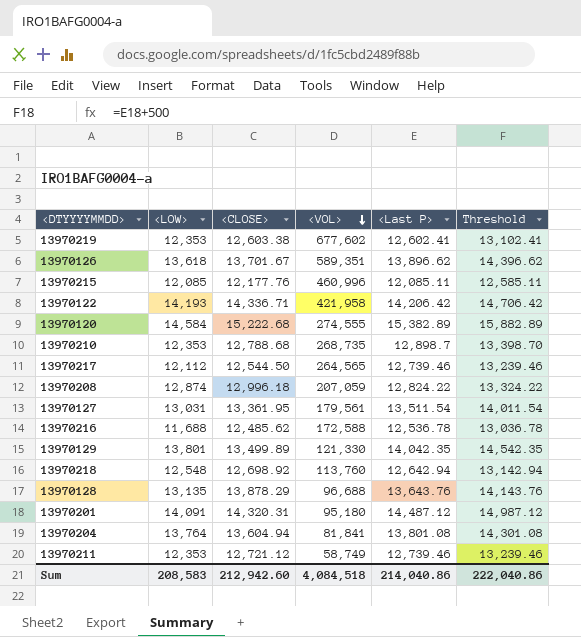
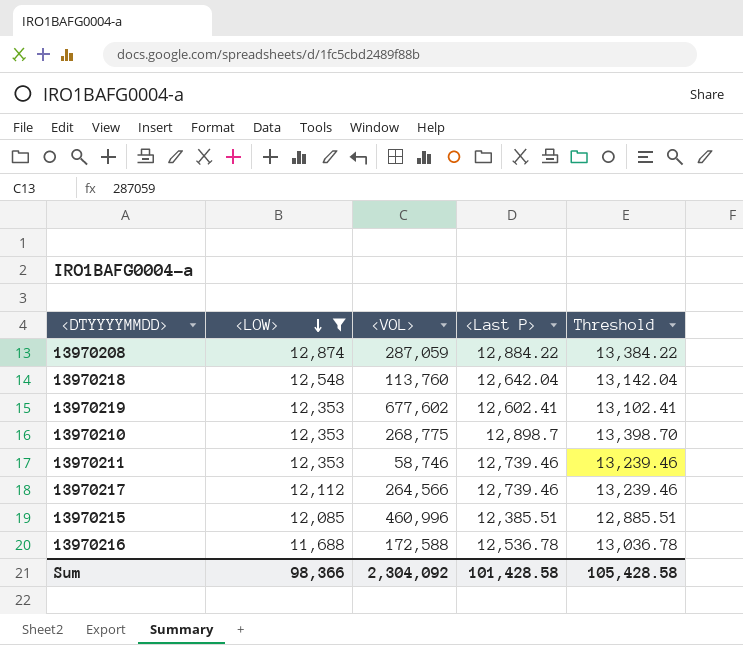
filter: none -> <LOW> <= 12,874
row order: <VOL> descending -> <LOW> descending
column <CLOSE> | position: 3 -> none
13970208 | <VOL>: 207,059 -> 287,059
13970208 | <Last P>: 12,824.22 -> 12,884.22
13970208 | Threshold: 13,324.22 -> 13,384.22
13970218 | <Last P>: 12,642.94 -> 12,642.04
13970218 | Threshold: 13,142.94 -> 13,142.04
13970210 | <VOL>: 268,735 -> 268,775
13970211 | <VOL>: 58,749 -> 58,746
13970217 | <VOL>: 264,565 -> 264,566
13970215 | <Last P>: 12,085.11 -> 12,385.51
13970215 | Threshold: 12,585.11 -> 12,885.51
Sum | <LOW>: 208,583 -> 98,366
Sum | <VOL>: 4,084,518 -> 2,304,092
Sum | <Last P>: 214,040.86 -> 101,428.58
Sum | Threshold: 222,040.86 -> 105,428.58

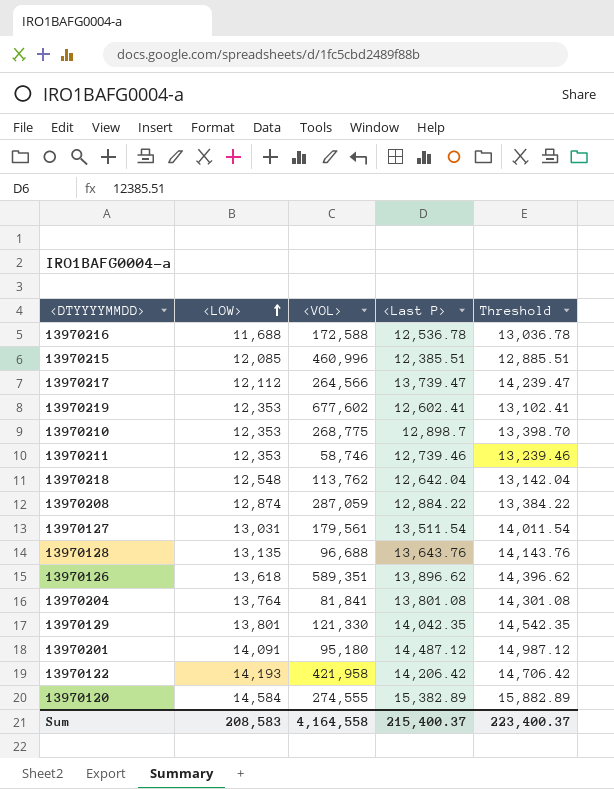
filter: <LOW> <= 12,874 -> none
row order: <LOW> descending -> <LOW> ascending
13970217 | <Last P>: 12,739.46 -> 13,739.47
13970217 | Threshold: 13,239.46 -> 14,239.47
13970218 | <VOL>: 113,760 -> 113,762
Sum | <LOW>: 98,366 -> 208,583
Sum | <VOL>: 2,304,092 -> 4,164,558
Sum | <Last P>: 101,428.58 -> 215,400.37
Sum | Threshold: 105,428.58 -> 223,400.37

